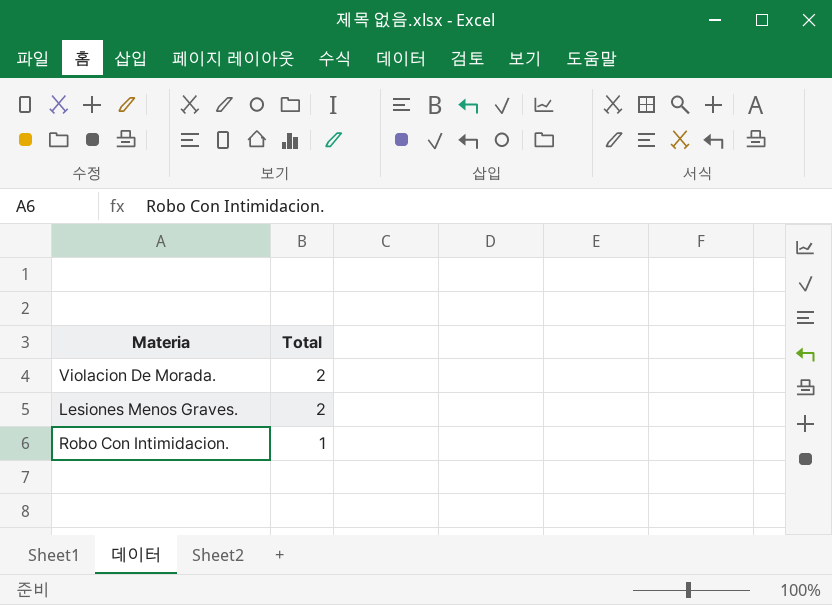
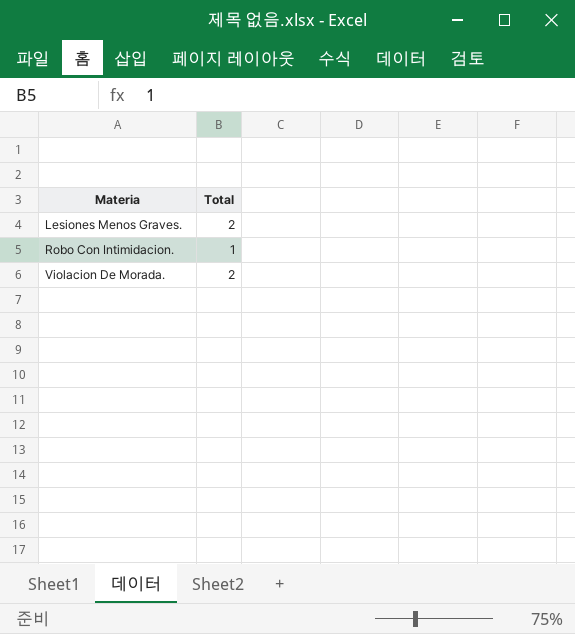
row order: Total descending -> Materia ascending

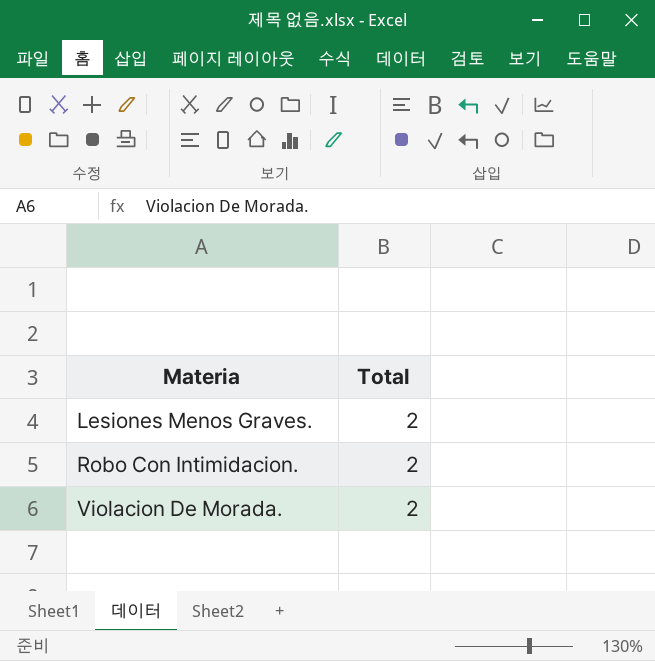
Robo Con Intimidacion. | Total: 1 -> 2

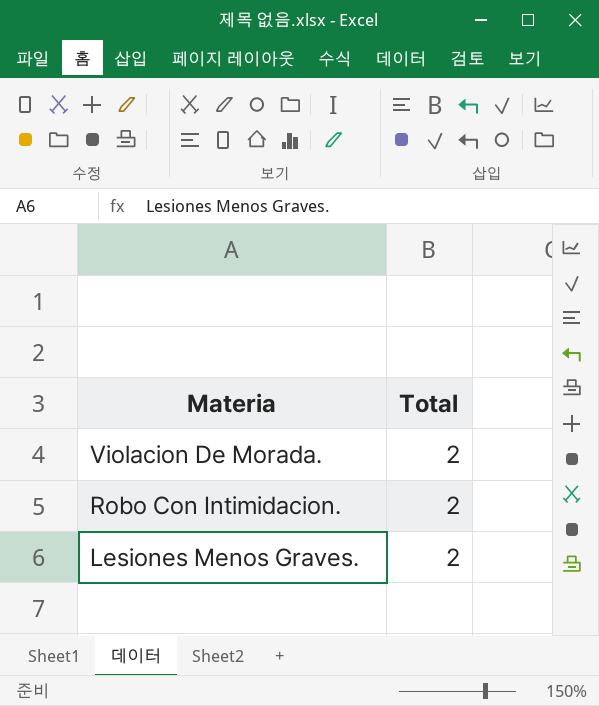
row order: Materia ascending -> Materia descending

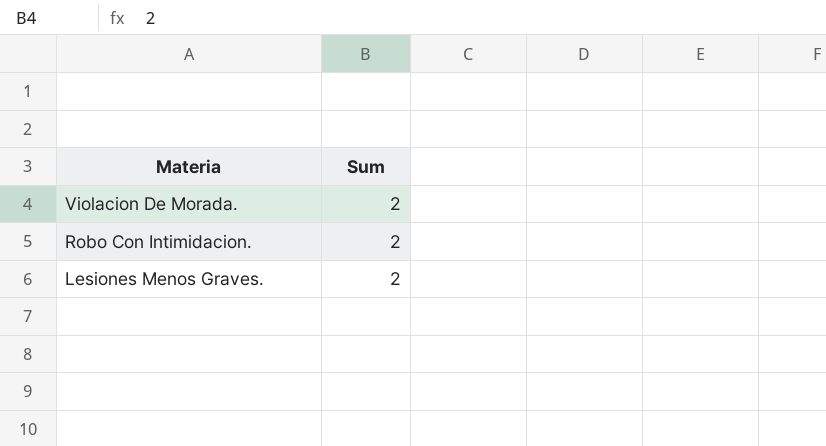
column name: Total -> Sum

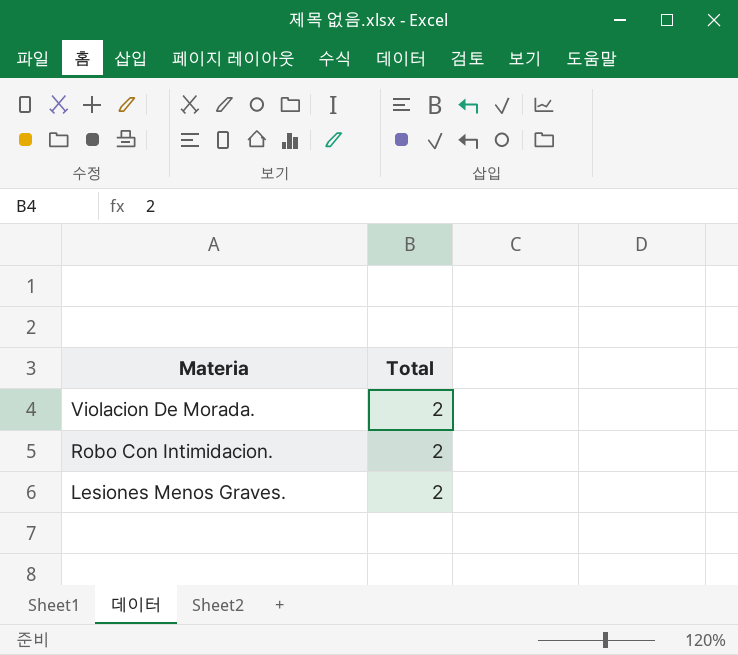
column name: Sum -> Total

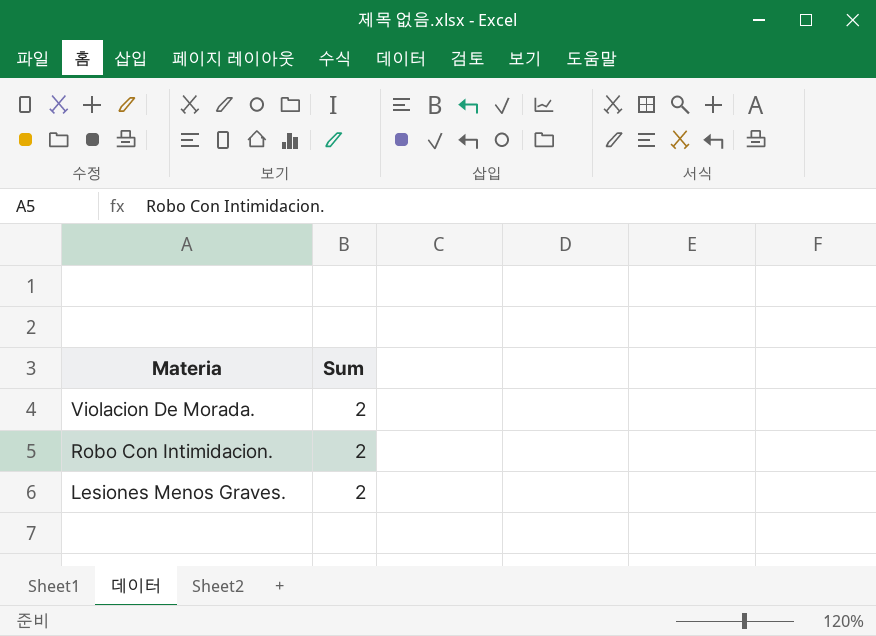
column name: Total -> Sum

